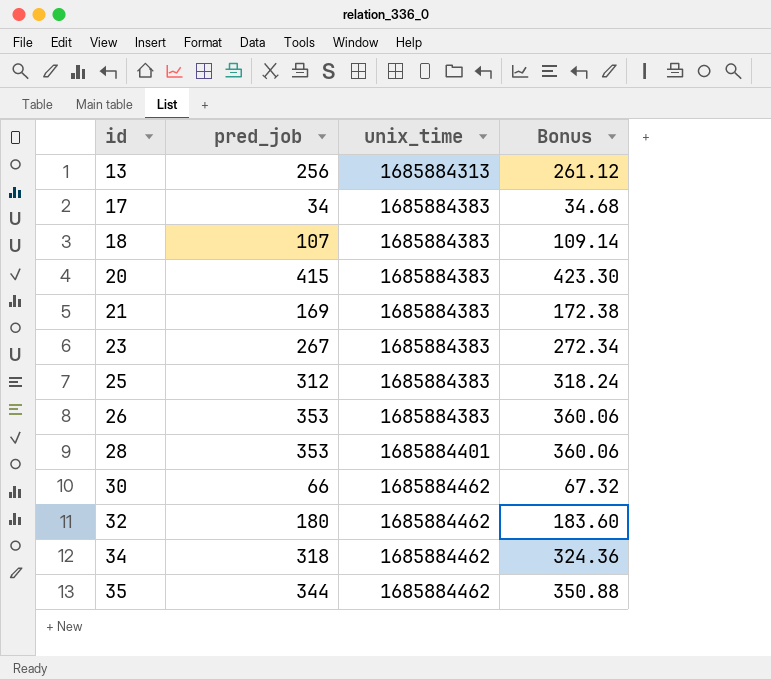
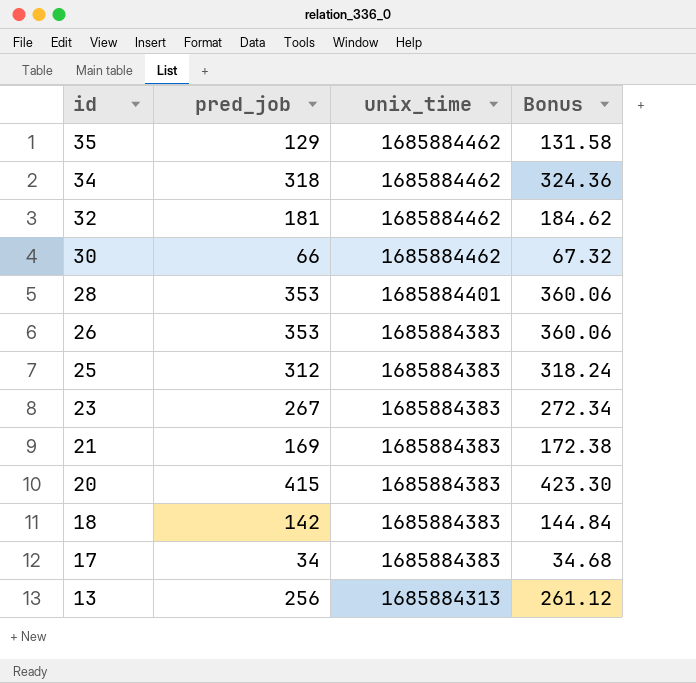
row order: id ascending -> id descending
35 | pred_job: 344 -> 129
35 | Bonus: 350.88 -> 131.58
32 | pred_job: 180 -> 181
32 | Bonus: 183.60 -> 184.62
18 | pred_job: 107 -> 142
18 | Bonus: 109.14 -> 144.84

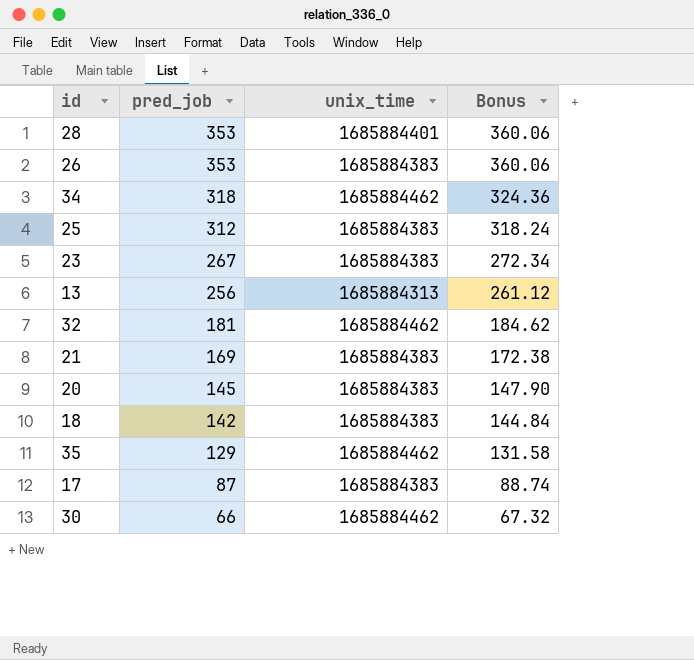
row order: id descending -> pred_job descending
20 | pred_job: 415 -> 145
20 | Bonus: 423.30 -> 147.90
17 | pred_job: 34 -> 87
17 | Bonus: 34.68 -> 88.74

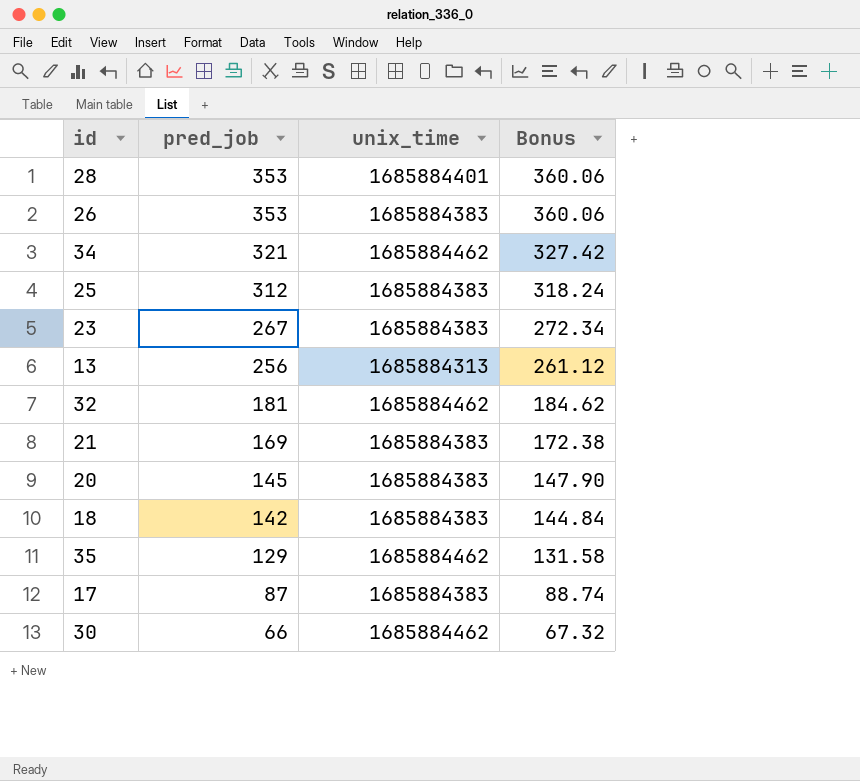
34 | pred_job: 318 -> 321
34 | Bonus: 324.36 -> 327.42

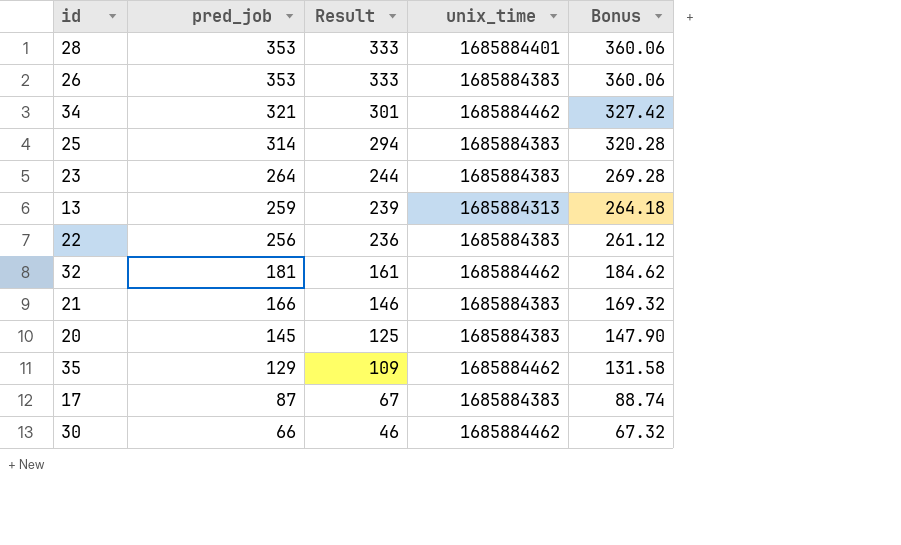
column Result | formula: none -> [pred_job] - 20
row 18: 142 | 1685884383 | 144.84 -> none
25 | pred_job: 312 -> 314
25 | Bonus: 318.24 -> 320.28
23 | pred_job: 267 -> 264
23 | Bonus: 272.34 -> 269.28
13 | pred_job: 256 -> 259
13 | Bonus: 261.12 -> 264.18
row 22: none -> 256 | 236 | 1685884383 | 261.12
21 | pred_job: 169 -> 166
21 | Bonus: 172.38 -> 169.32

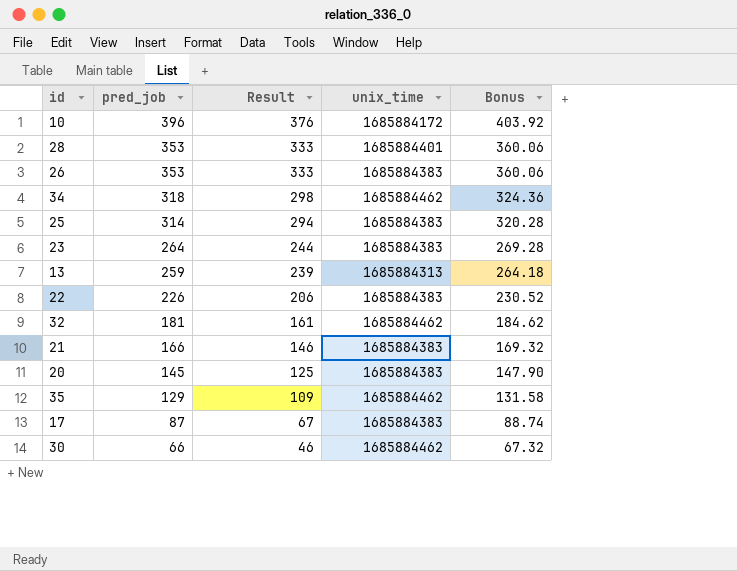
row 10: none -> 396 | 376 | 1685884172 | 403.92
34 | pred_job: 321 -> 318
34 | Result: 301 -> 298
34 | Bonus: 327.42 -> 324.36
22 | pred_job: 256 -> 226
22 | Result: 236 -> 206
22 | Bonus: 261.12 -> 230.52

